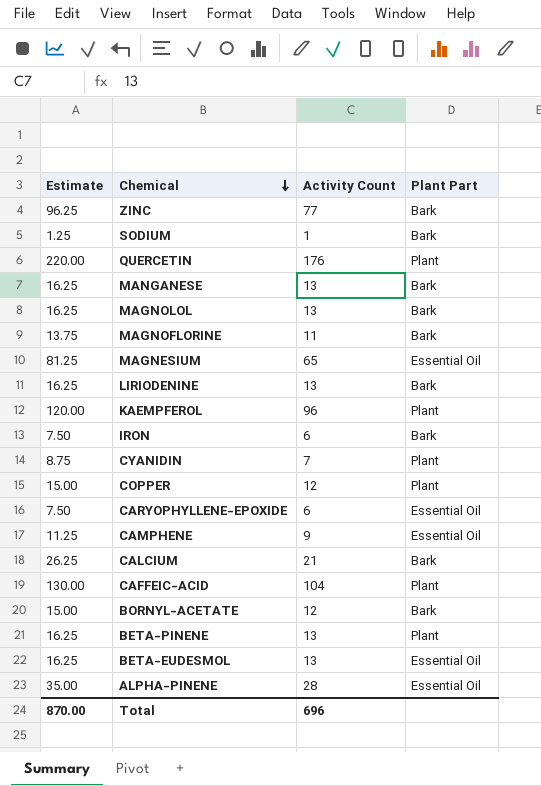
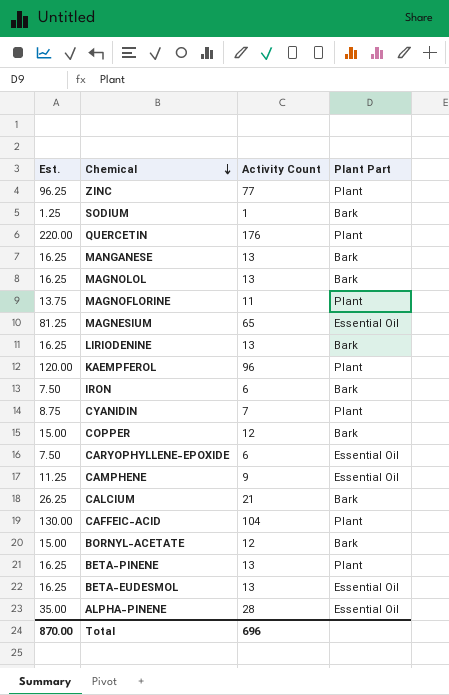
column name: Estimate -> Est.
ZINC | Plant Part: Bark -> Plant
MAGNOFLORINE | Plant Part: Bark -> Plant
COPPER | Plant Part: Plant -> Bark

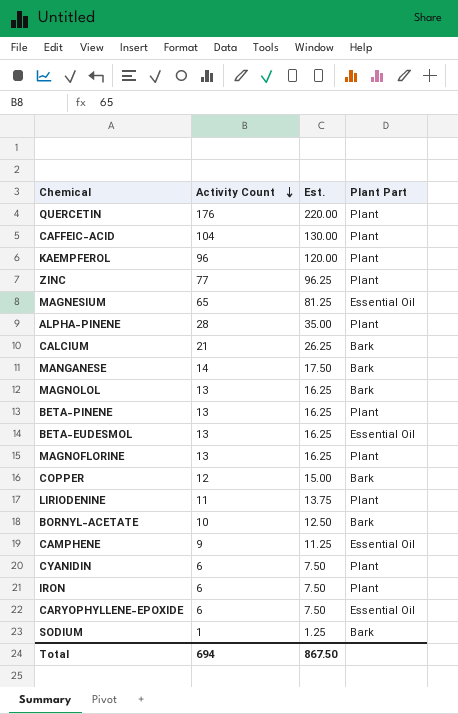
row order: Chemical descending -> Activity Count descending
column Est. | position: 1 -> 3
ALPHA-PINENE | Plant Part: Essential Oil -> Plant
MANGANESE | Activity Count: 13 -> 14
MANGANESE | Est.: 16.25 -> 17.50
MAGNOFLORINE | Activity Count: 11 -> 13
MAGNOFLORINE | Est.: 13.75 -> 16.25
LIRIODENINE | Activity Count: 13 -> 11
LIRIODENINE | Est.: 16.25 -> 13.75
LIRIODENINE | Plant Part: Bark -> Plant
BORNYL-ACETATE | Activity Count: 12 -> 10
BORNYL-ACETATE | Est.: 15.00 -> 12.50
CYANIDIN | Activity Count: 7 -> 6
CYANIDIN | Est.: 8.75 -> 7.50
IRON | Plant Part: Bark -> Plant
Total | Activity Count: 696 -> 694
Total | Est.: 870.00 -> 867.50

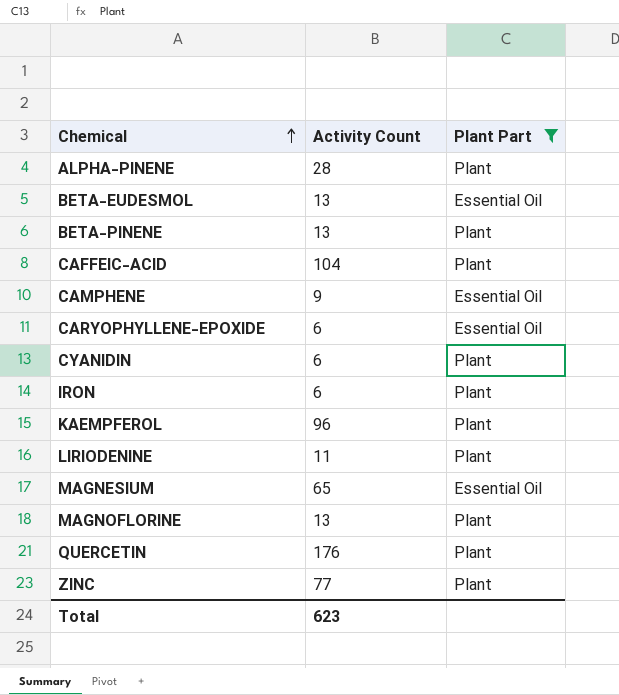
filter: none -> Plant Part != Bark
row order: Activity Count descending -> Chemical ascending
column Est. | formula: [Activity Count] * 1.25 -> none
Total | Activity Count: 694 -> 623

